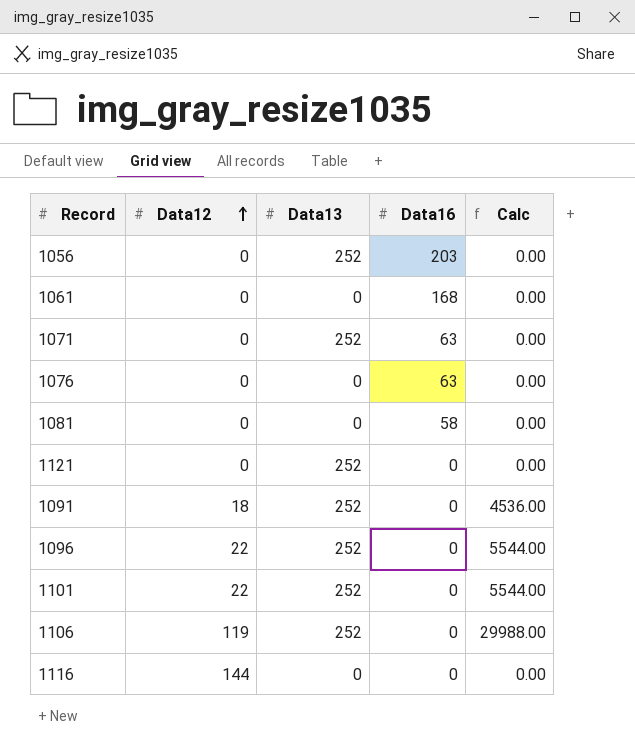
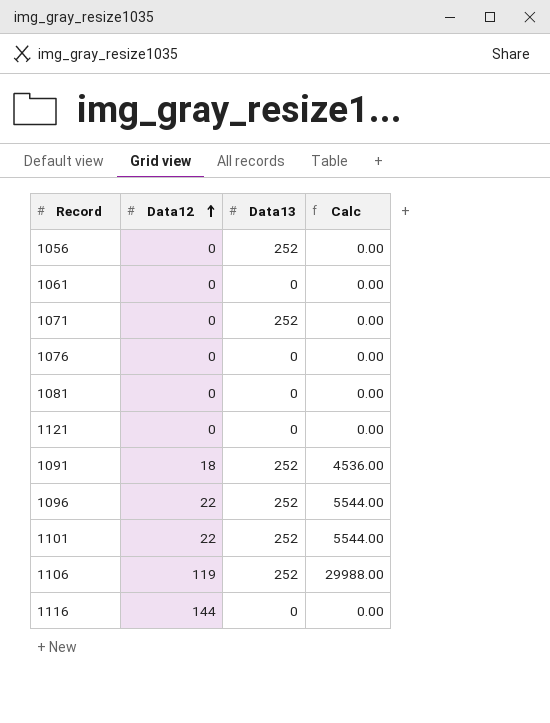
column Data16 | position: 4 -> none
1121 | Data13: 252 -> 0

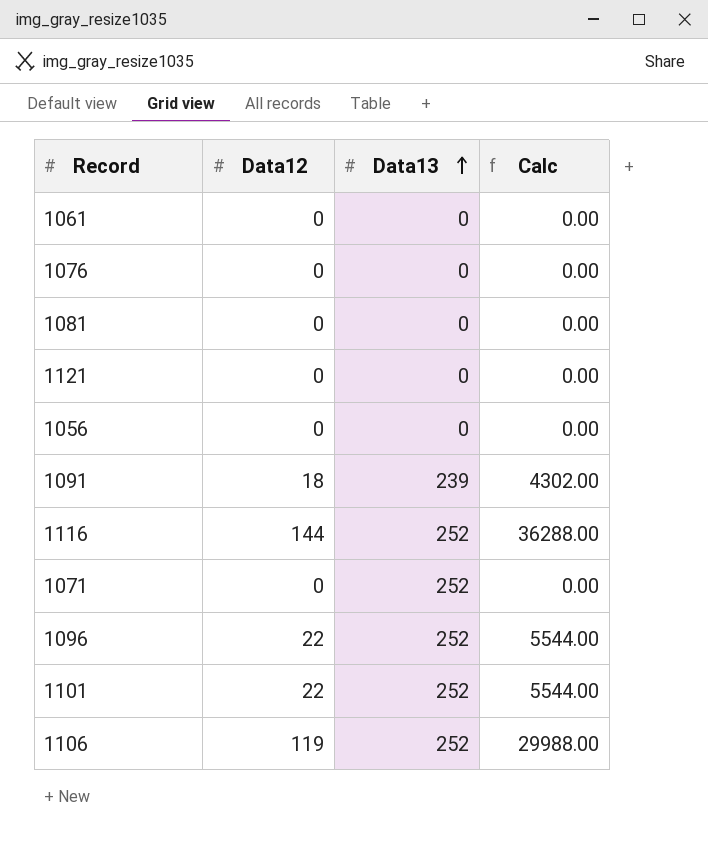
row order: Data12 ascending -> Data13 ascending
1056 | Data13: 252 -> 0
1091 | Data13: 252 -> 239
1091 | Calc: 4536.00 -> 4302.00
1116 | Data13: 0 -> 252
1116 | Calc: 0.00 -> 36288.00

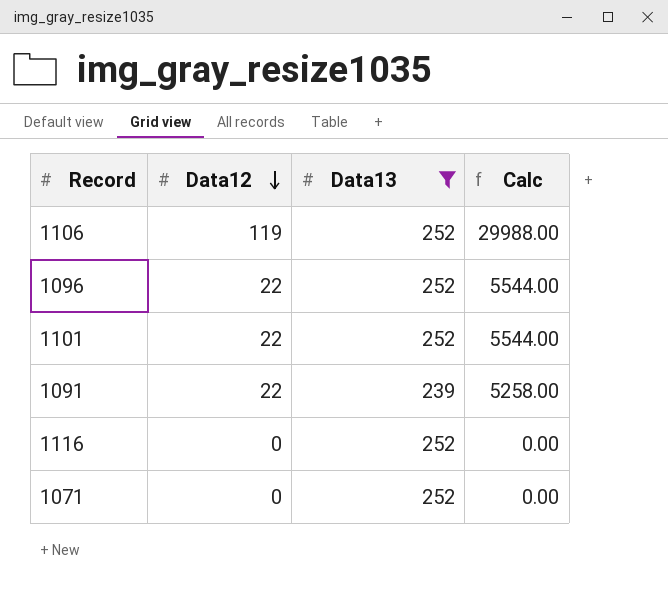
filter: none -> Data13 != 0
row order: Data13 ascending -> Data12 descending
1091 | Data12: 18 -> 22
1091 | Calc: 4302.00 -> 5258.00
1116 | Data12: 144 -> 0
1116 | Calc: 36288.00 -> 0.00

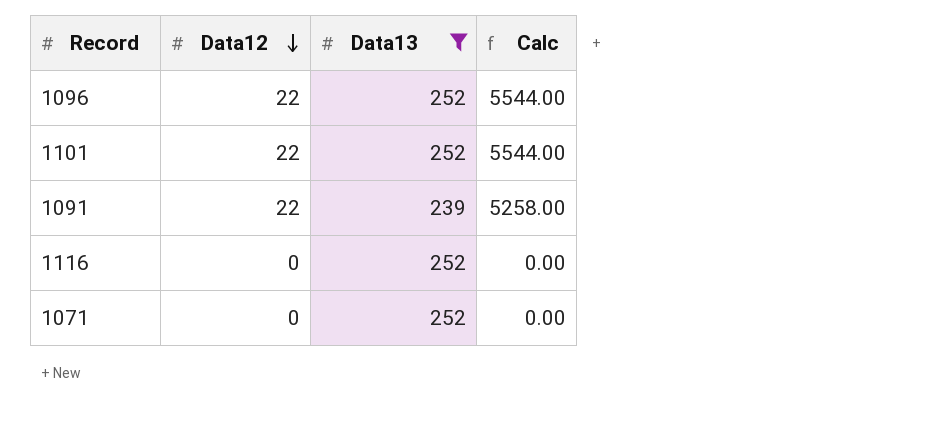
row 1106: 119 | 252 | 29988.00 -> none

